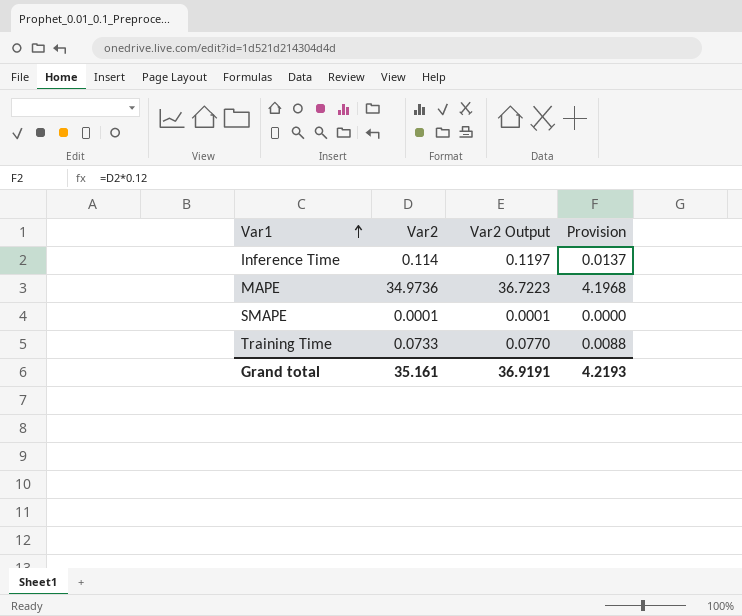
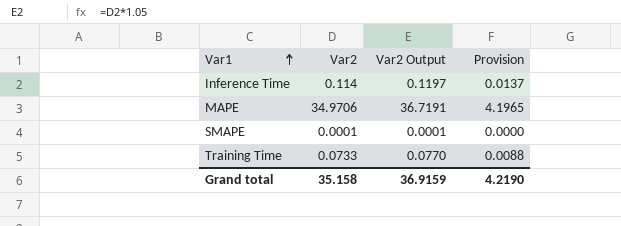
MAPE | Var2: 34.9736 -> 34.9706
MAPE | Var2 Output: 36.7223 -> 36.7191
MAPE | Provision: 4.1968 -> 4.1965
Grand total | Var2: 35.161 -> 35.158
Grand total | Var2 Output: 36.9191 -> 36.9159
Grand total | Provision: 4.2193 -> 4.2190

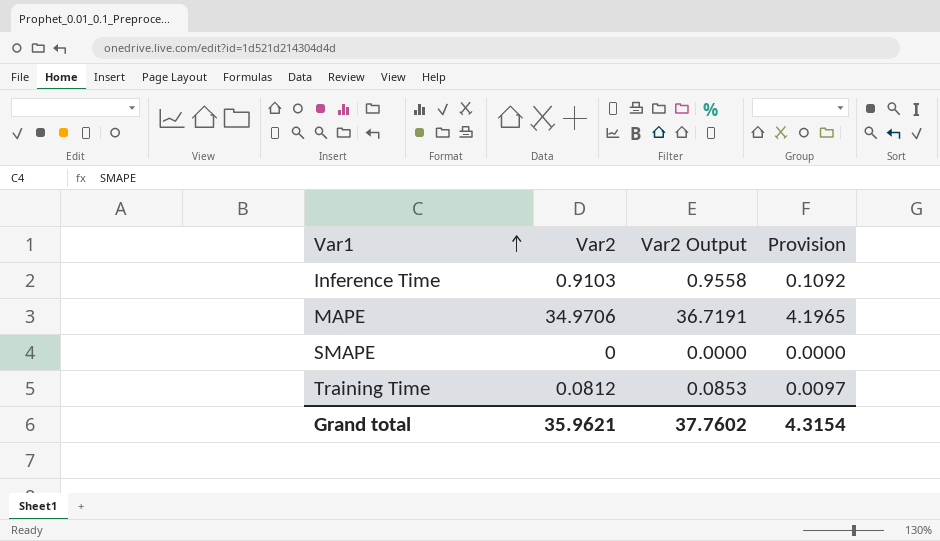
Inference Time | Var2: 0.114 -> 0.9103
Inference Time | Var2 Output: 0.1197 -> 0.9558
Inference Time | Provision: 0.0137 -> 0.1092
SMAPE | Var2: 0.0001 -> 0
SMAPE | Var2 Output: 0.0001 -> 0.0000
Training Time | Var2: 0.0733 -> 0.0812
Training Time | Var2 Output: 0.0770 -> 0.0853
Training Time | Provision: 0.0088 -> 0.0097
Grand total | Var2: 35.158 -> 35.9621
Grand total | Var2 Output: 36.9159 -> 37.7602
Grand total | Provision: 4.2190 -> 4.3154

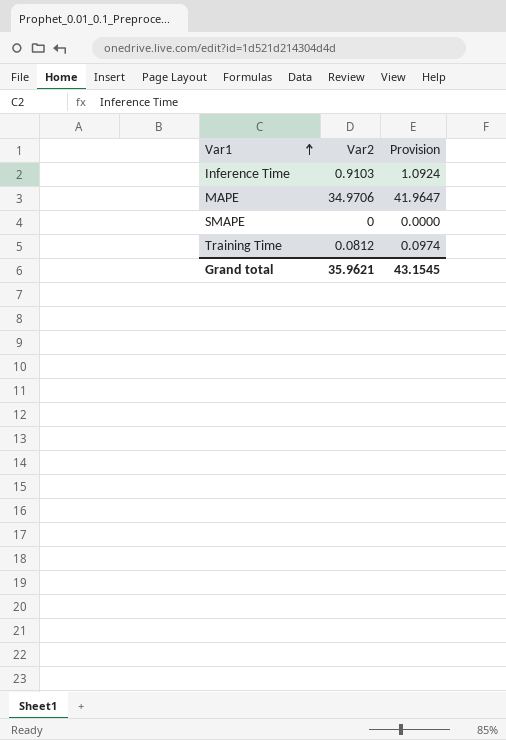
column Var2 Output | formula: [Var2] * 1.05 -> none
column Provision | formula: [Var2] * 0.12 -> [Var2] * 1.2
Grand total | Provision: 4.3154 -> 43.1545

